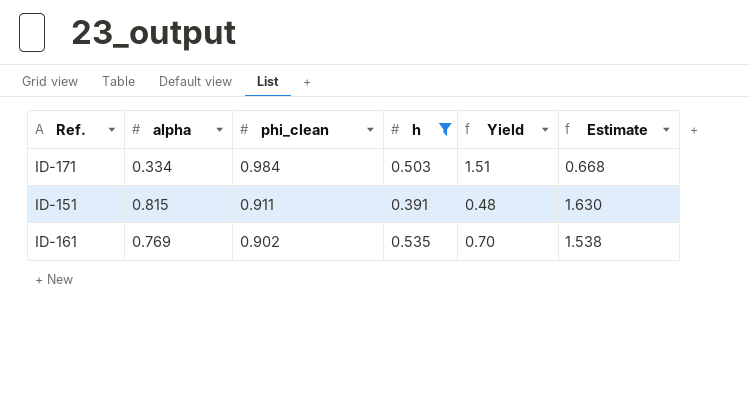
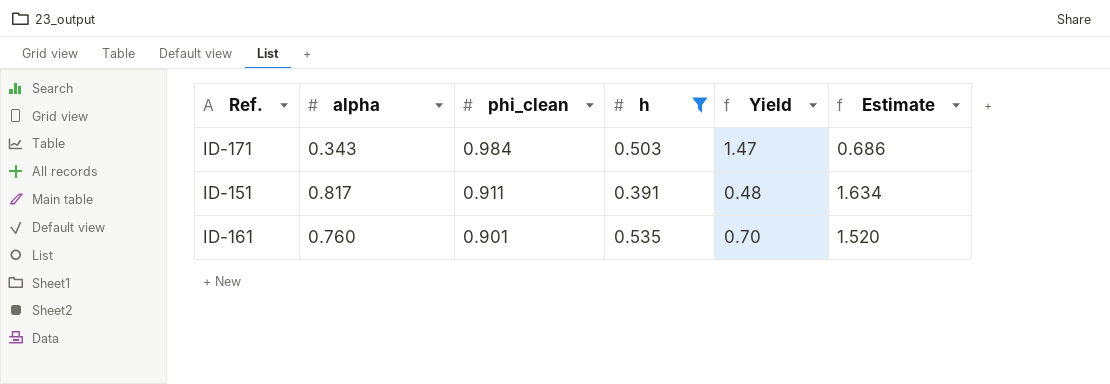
ID-171 | alpha: 0.334 -> 0.343
ID-171 | Yield: 1.51 -> 1.47
ID-171 | Estimate: 0.668 -> 0.686
ID-151 | alpha: 0.815 -> 0.817
ID-151 | Estimate: 1.630 -> 1.634
ID-161 | alpha: 0.769 -> 0.760
ID-161 | phi_clean: 0.902 -> 0.901
ID-161 | Estimate: 1.538 -> 1.520

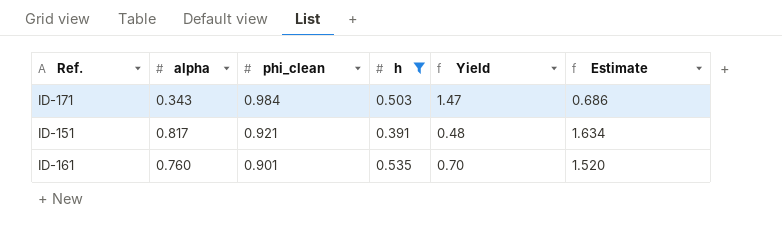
ID-151 | phi_clean: 0.911 -> 0.921

